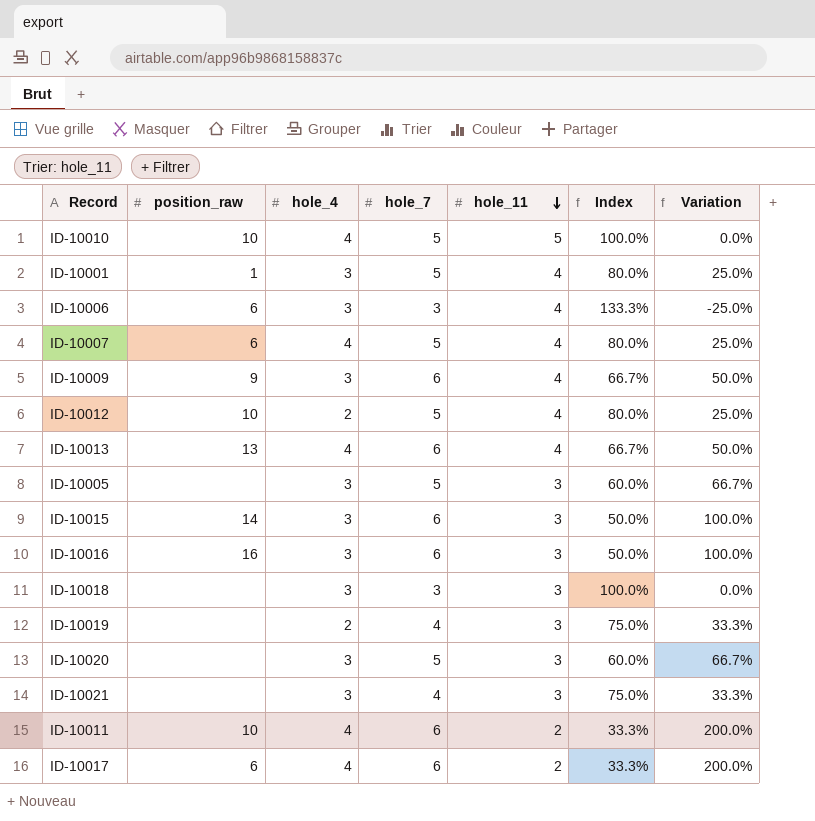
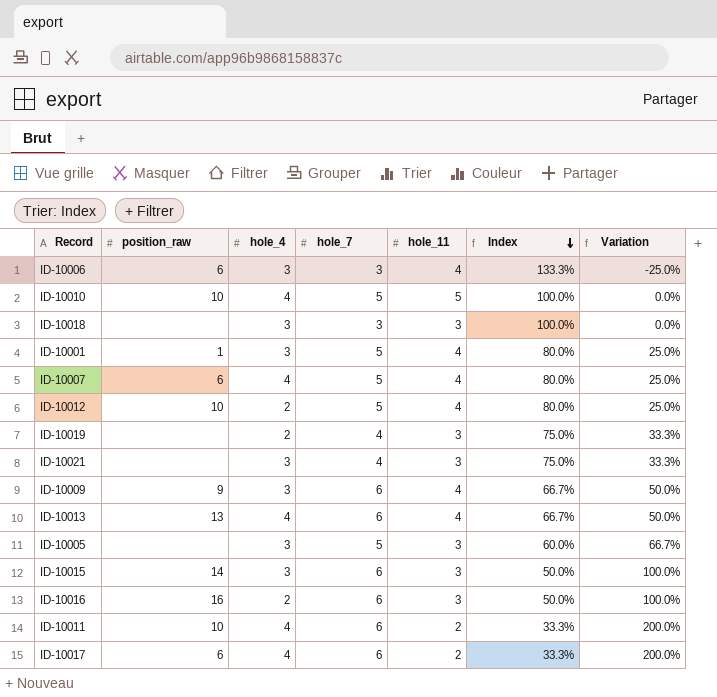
row order: hole_11 descending -> Index descending
row ID-10020: none | 3 | 5 | 3 | 60.0% | 66.7% -> none
ID-10016 | hole_4: 3 -> 2

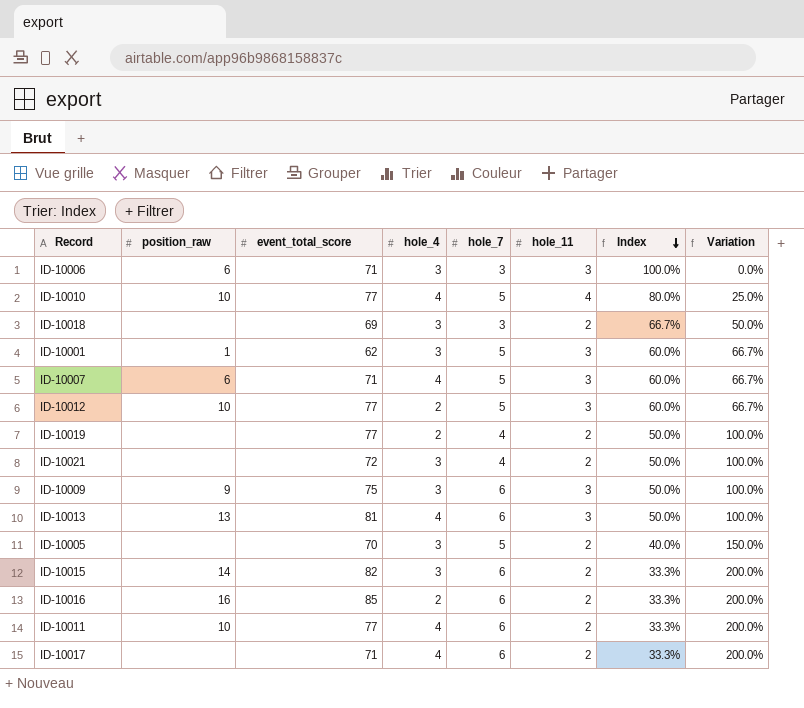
column event_total_score | position: none -> 3
ID-10006 | hole_11: 4 -> 3
ID-10006 | Index: 133.3% -> 100.0%
ID-10006 | Variation: -25.0% -> 0.0%
ID-10010 | hole_11: 5 -> 4
ID-10010 | Index: 100.0% -> 80.0%
ID-10010 | Variation: 0.0% -> 25.0%
ID-10018 | hole_11: 3 -> 2
ID-10018 | Index: 100.0% -> 66.7%
ID-10018 | Variation: 0.0% -> 50.0%
ID-10001 | hole_11: 4 -> 3
ID-10001 | Index: 80.0% -> 60.0%
ID-10001 | Variation: 25.0% -> 66.7%
ID-10007 | hole_11: 4 -> 3
ID-10007 | Index: 80.0% -> 60.0%
ID-10007 | Variation: 25.0% -> 66.7%
ID-10012 | hole_11: 4 -> 3
ID-10012 | Index: 80.0% -> 60.0%
ID-10012 | Variation: 25.0% -> 66.7%
ID-10019 | hole_11: 3 -> 2
ID-10019 | Index: 75.0% -> 50.0%
ID-10019 | Variation: 33.3% -> 100.0%
ID-10021 | hole_11: 3 -> 2
ID-10021 | Index: 75.0% -> 50.0%
ID-10021 | Variation: 33.3% -> 100.0%
ID-10009 | hole_11: 4 -> 3
ID-10009 | Index: 66.7% -> 50.0%
ID-10009 | Variation: 50.0% -> 100.0%
ID-10013 | hole_11: 4 -> 3
ID-10013 | Index: 66.7% -> 50.0%
ID-10013 | Variation: 50.0% -> 100.0%
ID-10005 | hole_11: 3 -> 2
ID-10005 | Index: 60.0% -> 40.0%
ID-10005 | Variation: 66.7% -> 150.0%
ID-10015 | hole_11: 3 -> 2
ID-10015 | Index: 50.0% -> 33.3%
ID-10015 | Variation: 100.0% -> 200.0%
ID-10016 | hole_11: 3 -> 2
ID-10016 | Index: 50.0% -> 33.3%
ID-10016 | Variation: 100.0% -> 200.0%
ID-10017 | position_raw: 6 -> none

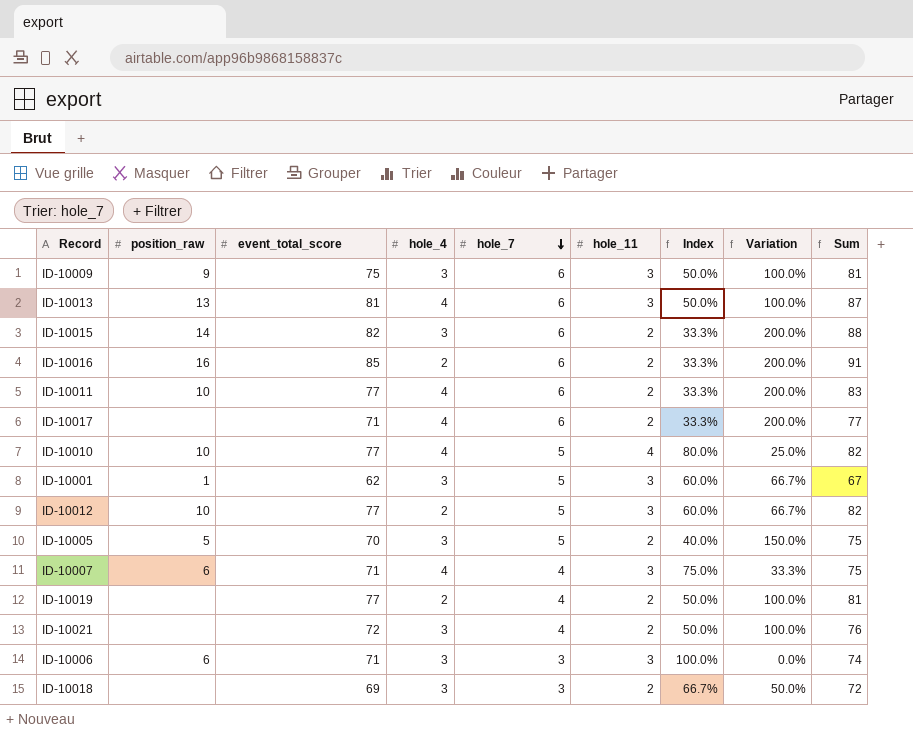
row order: Index descending -> hole_7 descending
column Sum | formula: none -> [event_total_score] + [hole_7]
ID-10005 | position_raw: none -> 5
ID-10007 | hole_7: 5 -> 4
ID-10007 | Index: 60.0% -> 75.0%
ID-10007 | Variation: 66.7% -> 33.3%

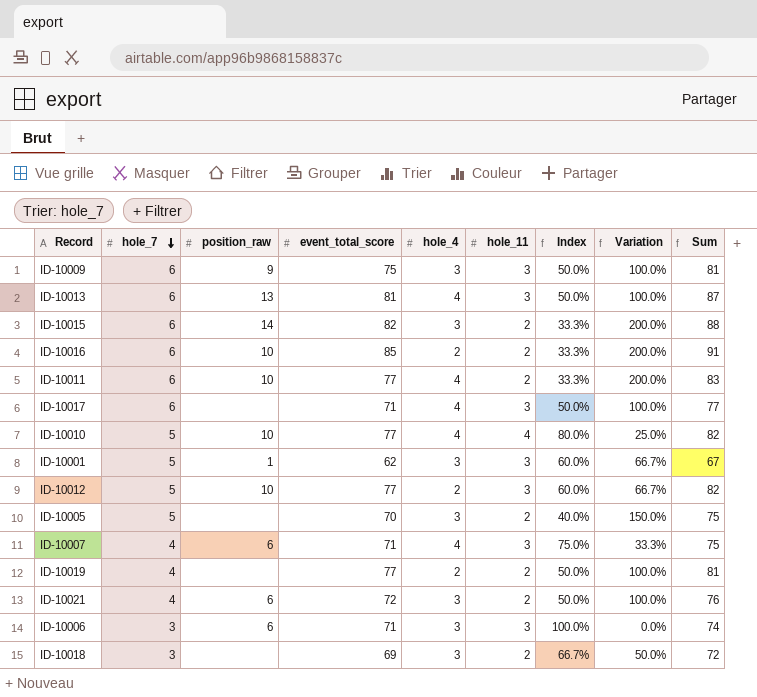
column hole_7 | position: 5 -> 2
ID-10016 | position_raw: 16 -> 10
ID-10017 | hole_11: 2 -> 3
ID-10017 | Index: 33.3% -> 50.0%
ID-10017 | Variation: 200.0% -> 100.0%
ID-10005 | position_raw: 5 -> none
ID-10021 | position_raw: none -> 6

